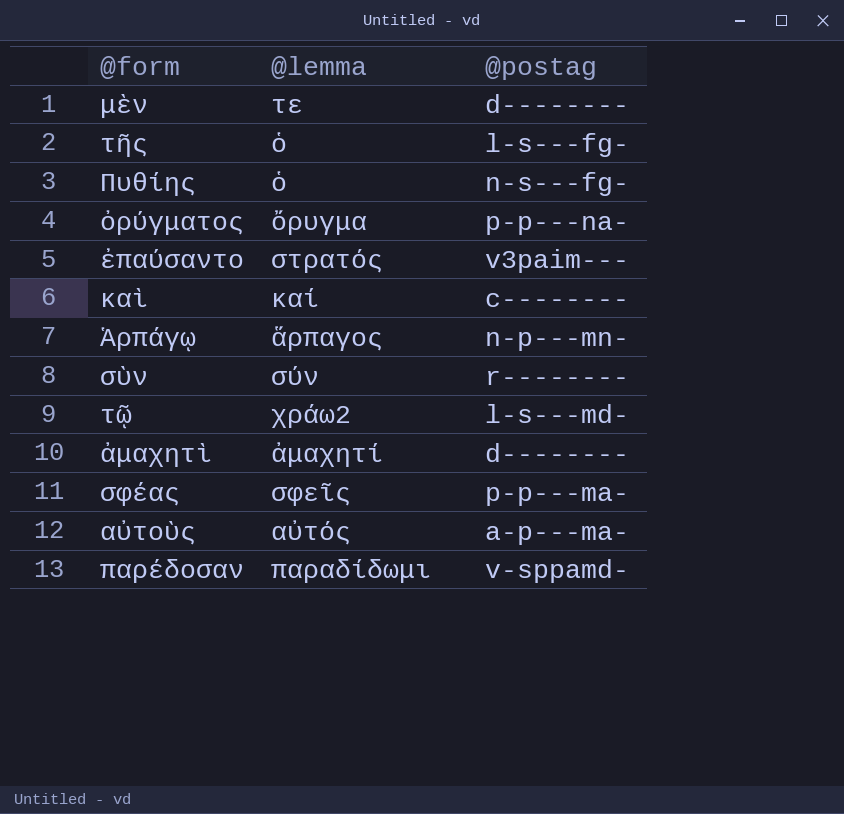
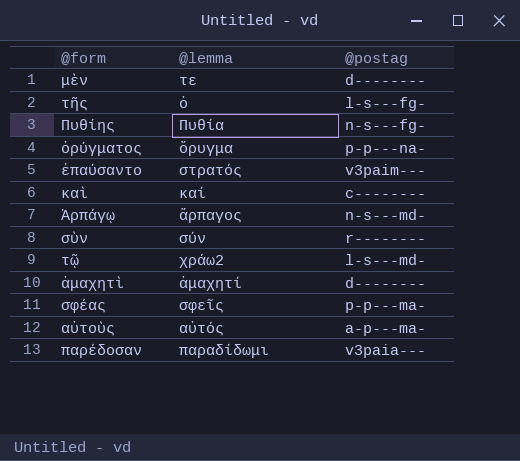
Πυθίης | @lemma: ὁ -> Πυθία
Ἁρπάγῳ | @postag: n-p---mn- -> n-s---md-
παρέδοσαν | @postag: v-sppamd- -> v3paia---

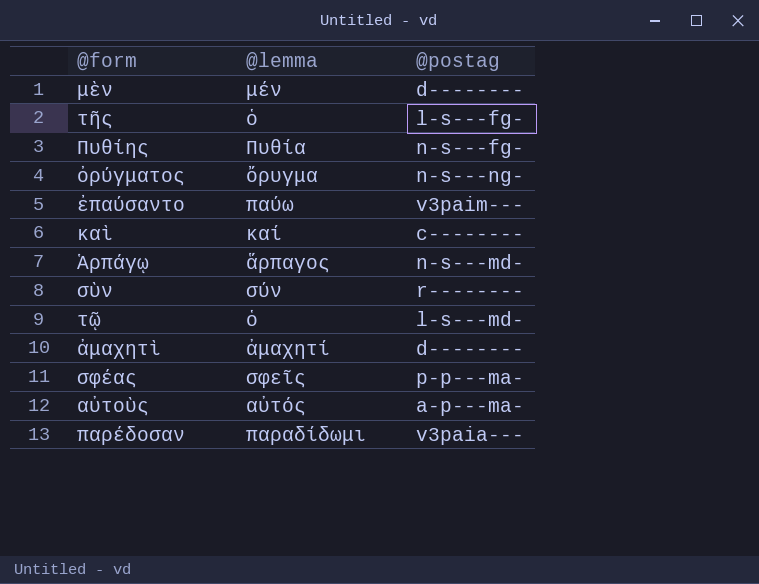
μὲν | @lemma: τε -> μέν
ὀρύγματος | @postag: p-p---na- -> n-s---ng-
ἐπαύσαντο | @lemma: στρατός -> παύω
τῷ | @lemma: χράω2 -> ὁ

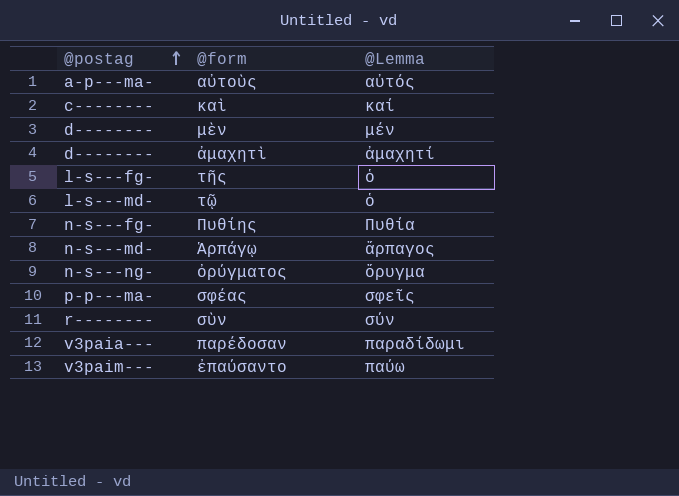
row order: none -> @postag ascending
column @postag | position: 3 -> 1
column name: @lemma -> @Lemma

